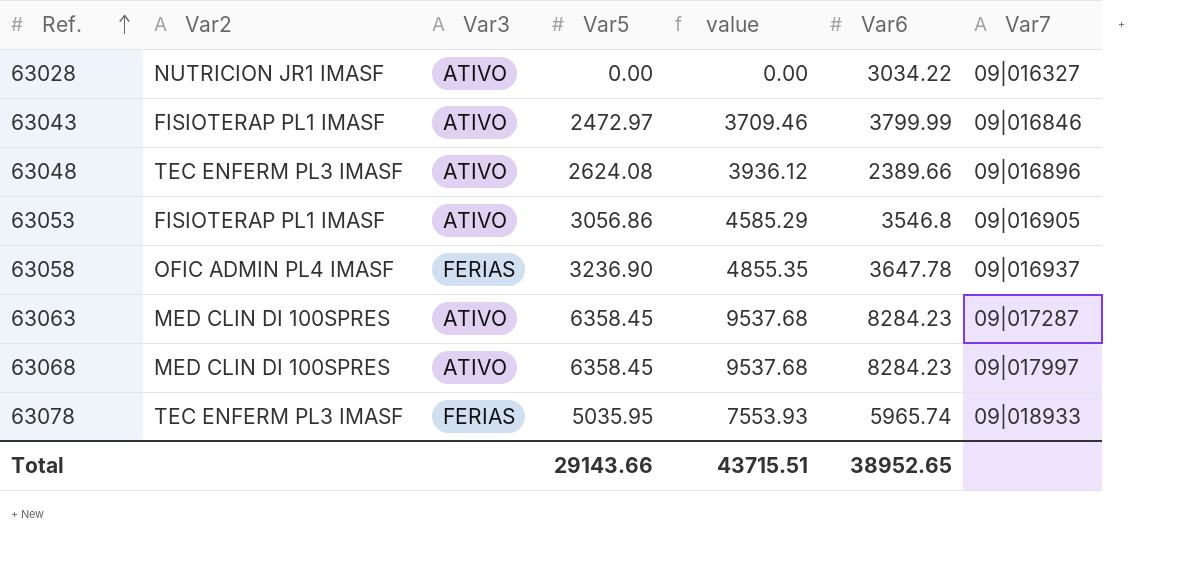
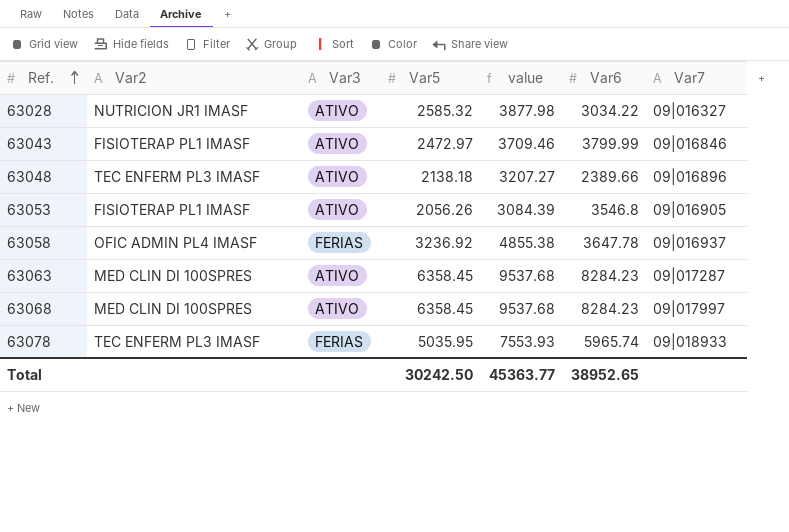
63028 | Var5: 0.00 -> 2585.32
63028 | value: 0.00 -> 3877.98
63048 | Var5: 2624.08 -> 2138.18
63048 | value: 3936.12 -> 3207.27
63053 | Var5: 3056.86 -> 2056.26
63053 | value: 4585.29 -> 3084.39
63058 | Var5: 3236.90 -> 3236.92
63058 | value: 4855.35 -> 4855.38
Total | Var5: 29143.66 -> 30242.50
Total | value: 43715.51 -> 45363.77

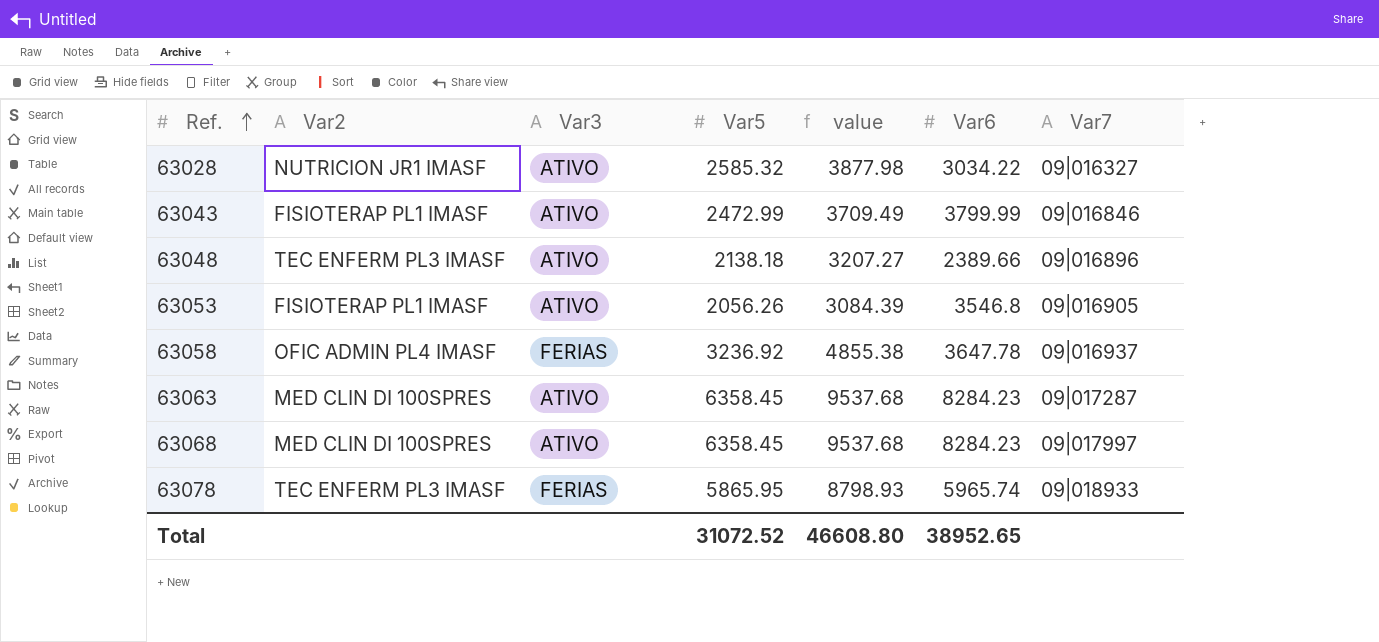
63043 | Var5: 2472.97 -> 2472.99
63043 | value: 3709.46 -> 3709.49
63078 | Var5: 5035.95 -> 5865.95
63078 | value: 7553.93 -> 8798.93
Total | Var5: 30242.50 -> 31072.52
Total | value: 45363.77 -> 46608.80

